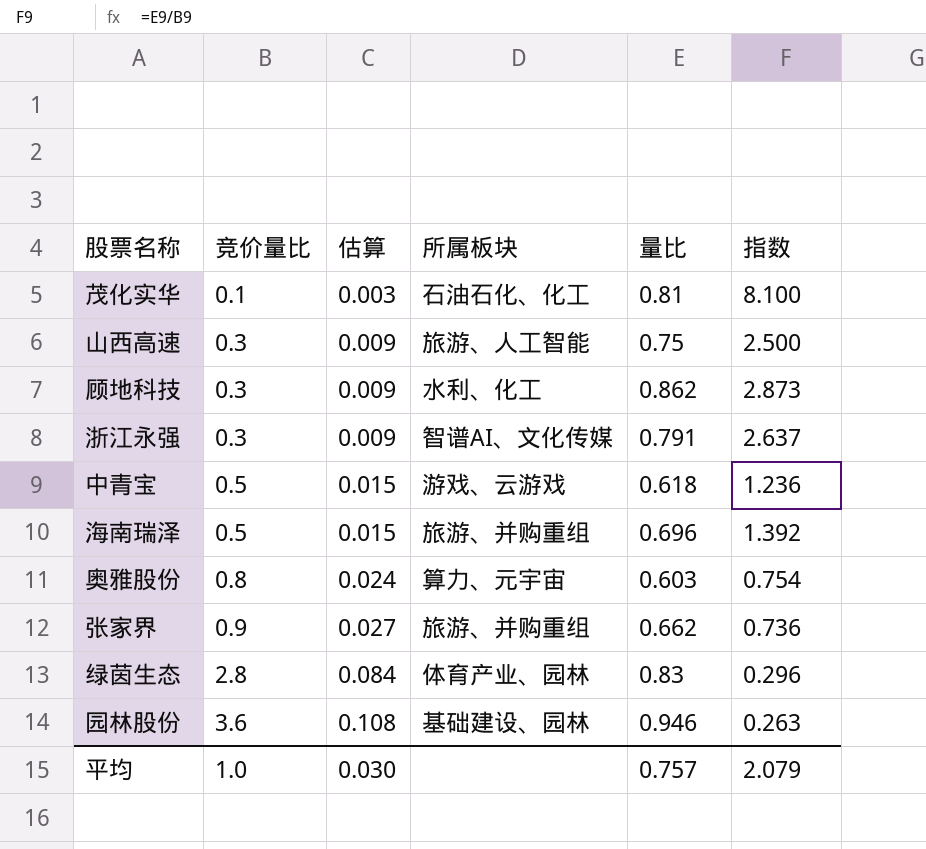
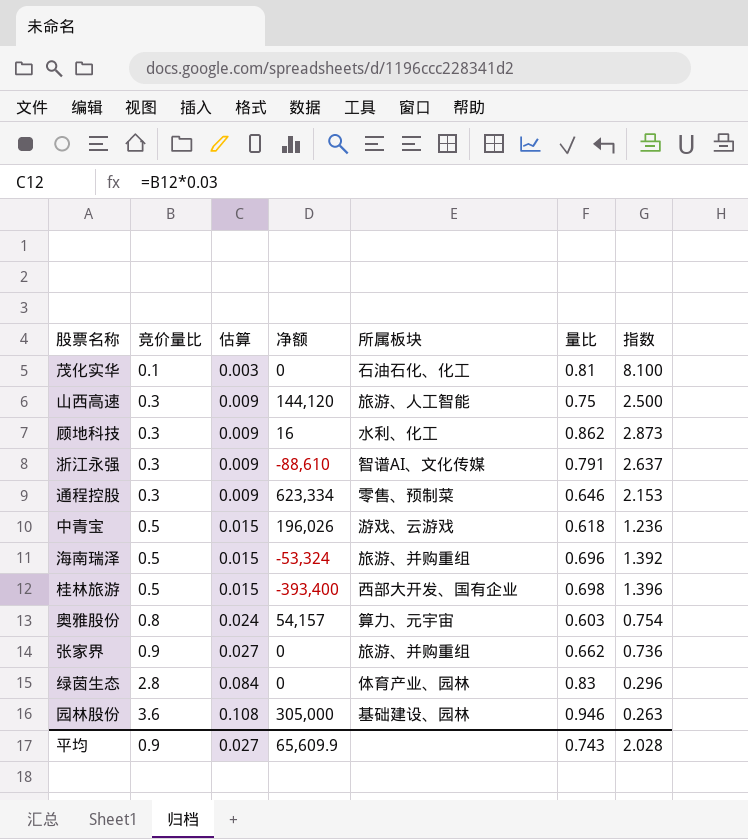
column 净额 | position: none -> 4
row 通程控股: none -> 0.3 | 0.009 | 623,334 | 零售、预制菜 | 0.646 | 2.153
row 桂林旅游: none -> 0.5 | 0.015 | -393,400 | 西部大开发、国有企业 | 0.698 | 1.396
平均 | 竞价量比: 1.0 -> 0.9
平均 | 估算: 0.030 -> 0.027
平均 | 量比: 0.757 -> 0.743
平均 | 指数: 2.079 -> 2.028

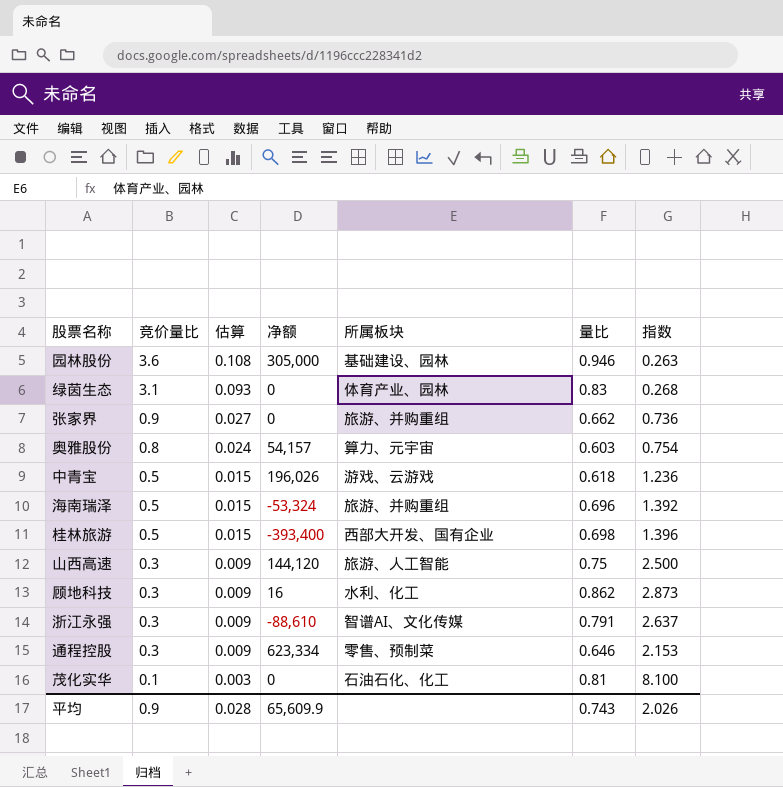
row order: 竞价量比 ascending -> 竞价量比 descending
绿茵生态 | 竞价量比: 2.8 -> 3.1
绿茵生态 | 估算: 0.084 -> 0.093
绿茵生态 | 指数: 0.296 -> 0.268
平均 | 估算: 0.027 -> 0.028
平均 | 指数: 2.028 -> 2.026

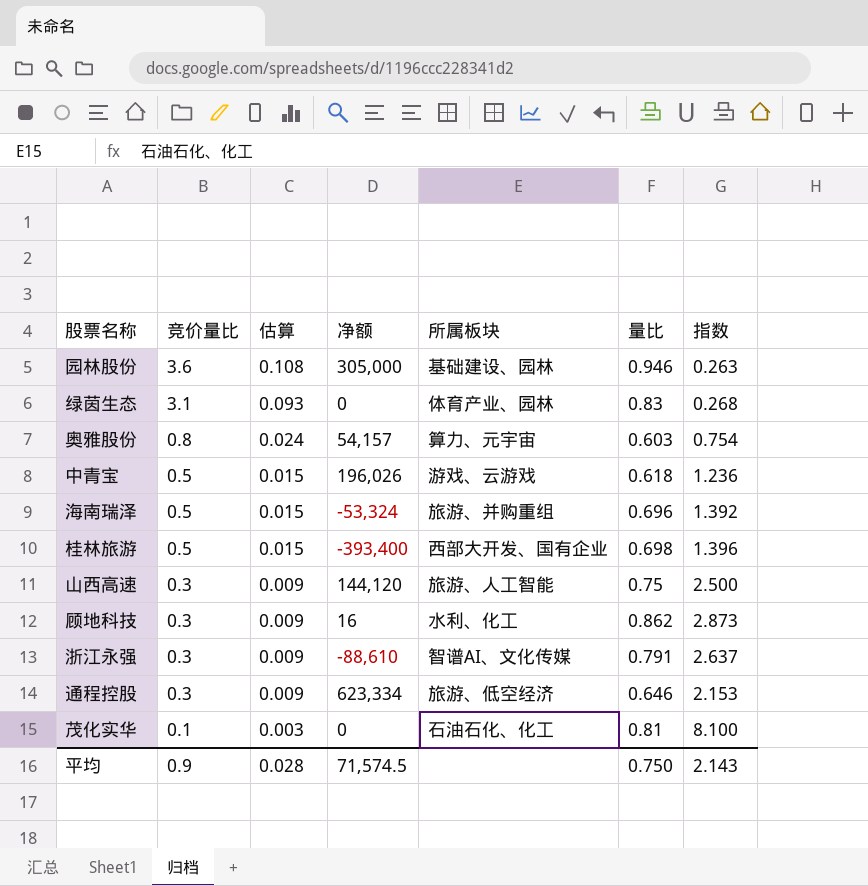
row 张家界: 0.9 | 0.027 | 0 | 旅游、并购重组 | 0.662 | 0.736 -> none
通程控股 | 所属板块: 零售、预制菜 -> 旅游、低空经济
平均 | 净额: 65,609.9 -> 71,574.5
平均 | 量比: 0.743 -> 0.750
平均 | 指数: 2.026 -> 2.143

